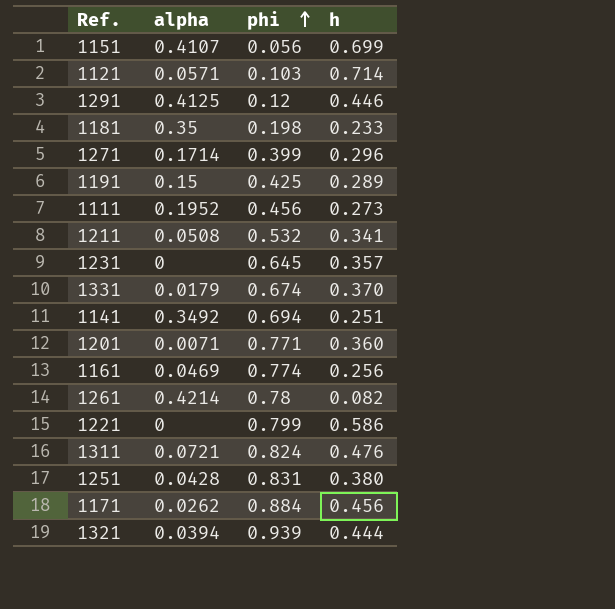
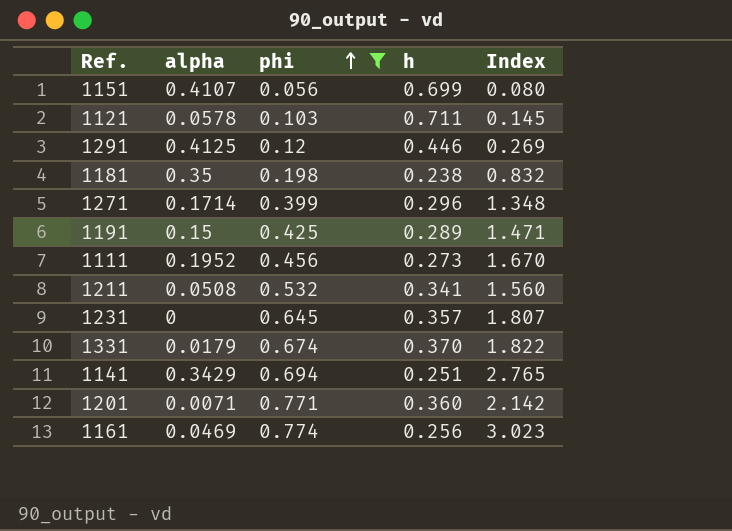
filter: none -> phi <= 0.774
column Index | formula: none -> [phi] / [h]
1121 | alpha: 0.0571 -> 0.0578
1121 | h: 0.714 -> 0.711
1181 | h: 0.233 -> 0.238
1141 | alpha: 0.3492 -> 0.3429

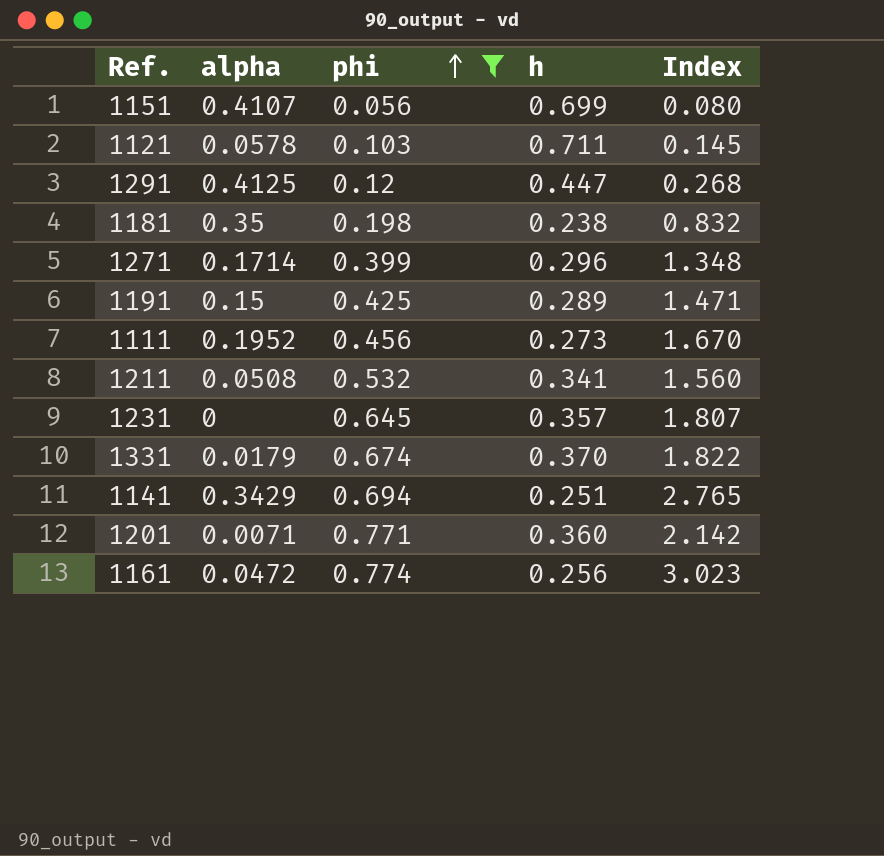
1291 | h: 0.446 -> 0.447
1291 | Index: 0.269 -> 0.268
1161 | alpha: 0.0469 -> 0.0472

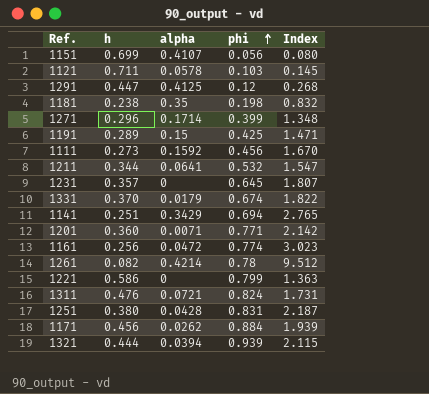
filter: phi <= 0.774 -> none
column h | position: 4 -> 2
1111 | alpha: 0.1952 -> 0.1592
1211 | h: 0.341 -> 0.344
1211 | alpha: 0.0508 -> 0.0641
1211 | Index: 1.560 -> 1.547

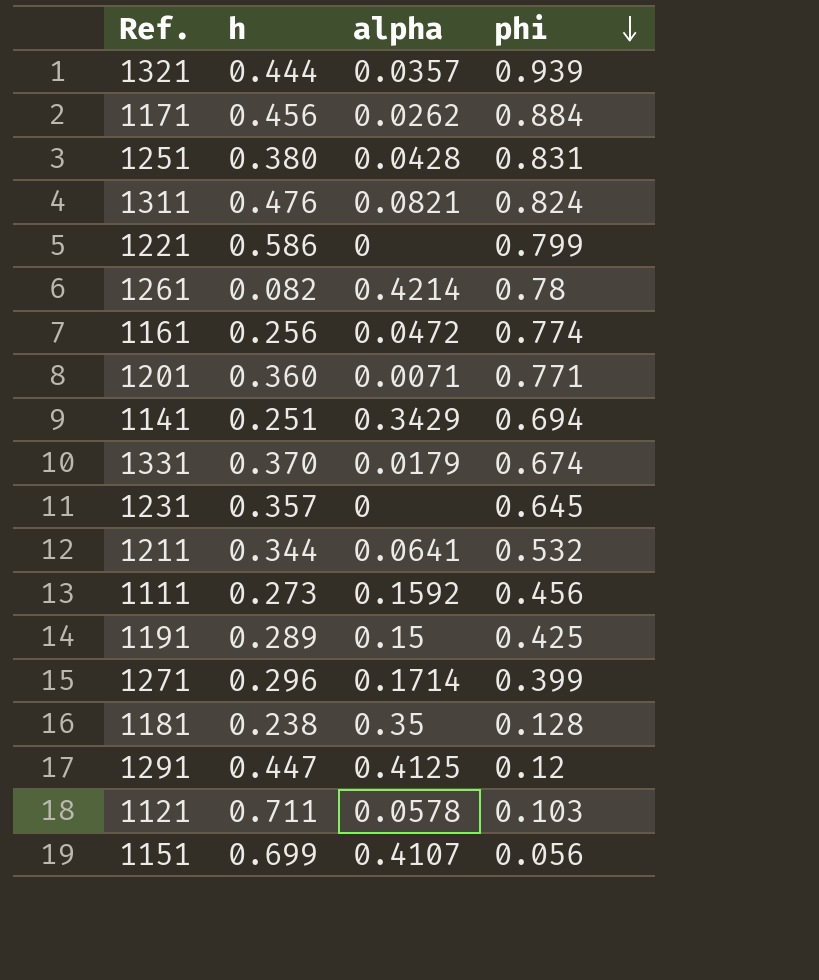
row order: phi ascending -> phi descending
column Index | formula: [phi] / [h] -> none
1321 | alpha: 0.0394 -> 0.0357
1311 | alpha: 0.0721 -> 0.0821
1181 | phi: 0.198 -> 0.128

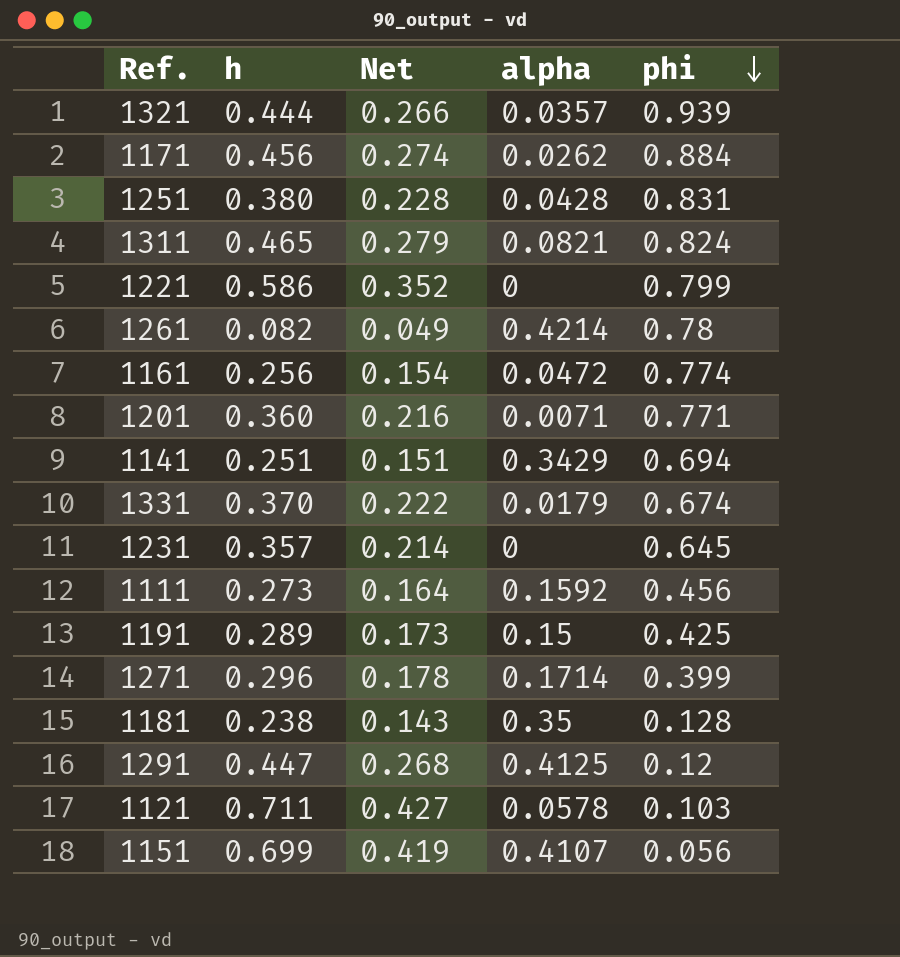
column Net | formula: none -> [h] * 0.6
row 1211: 0.344 | 0.0641 | 0.532 -> none
1311 | h: 0.476 -> 0.465

